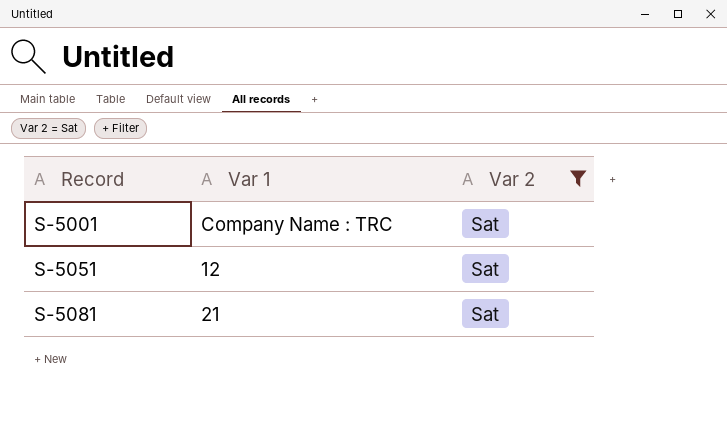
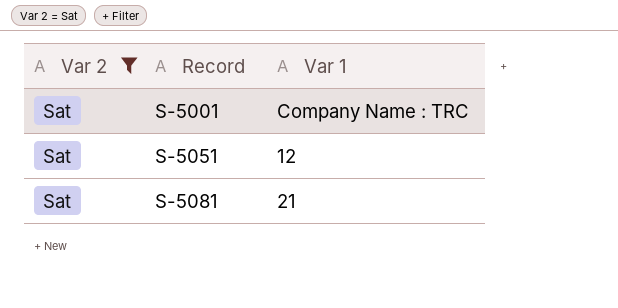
column Var 2 | position: 3 -> 1

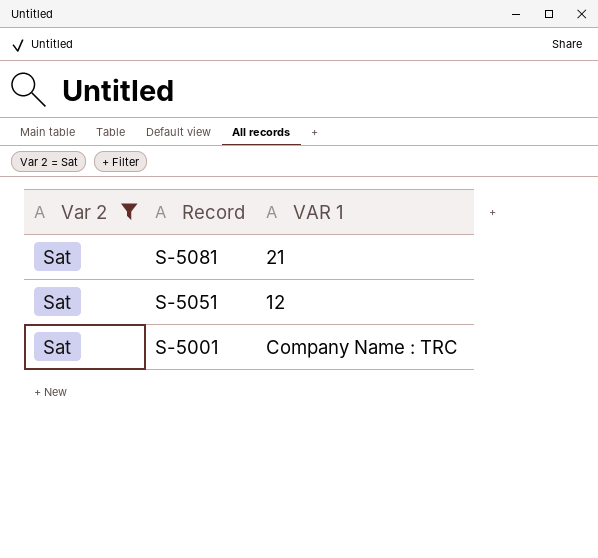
row order: Record ascending -> Record descending
column name: Var 1 -> VAR 1

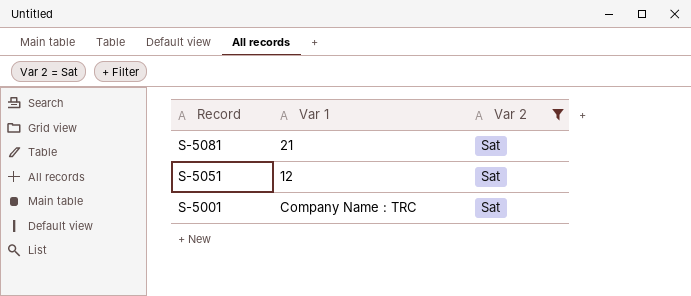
column name: VAR 1 -> Var 1
column Var 2 | position: 1 -> 3

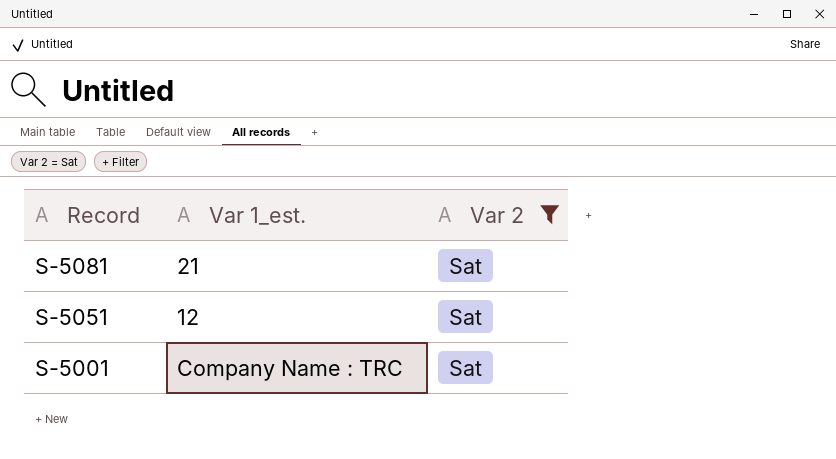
column name: Var 1 -> Var 1_est.

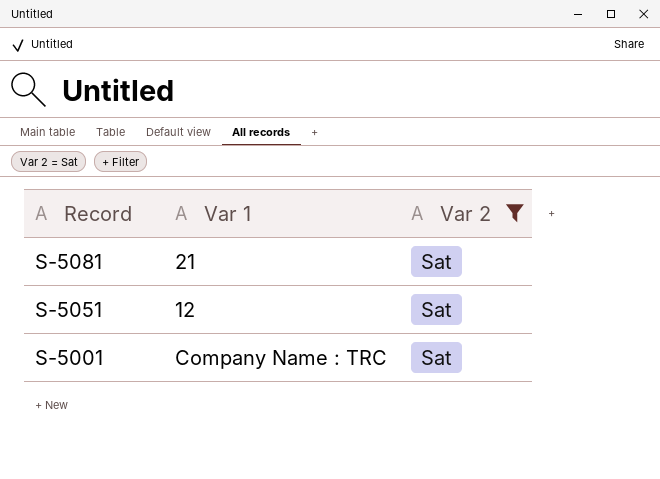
column name: Var 1_est. -> Var 1

